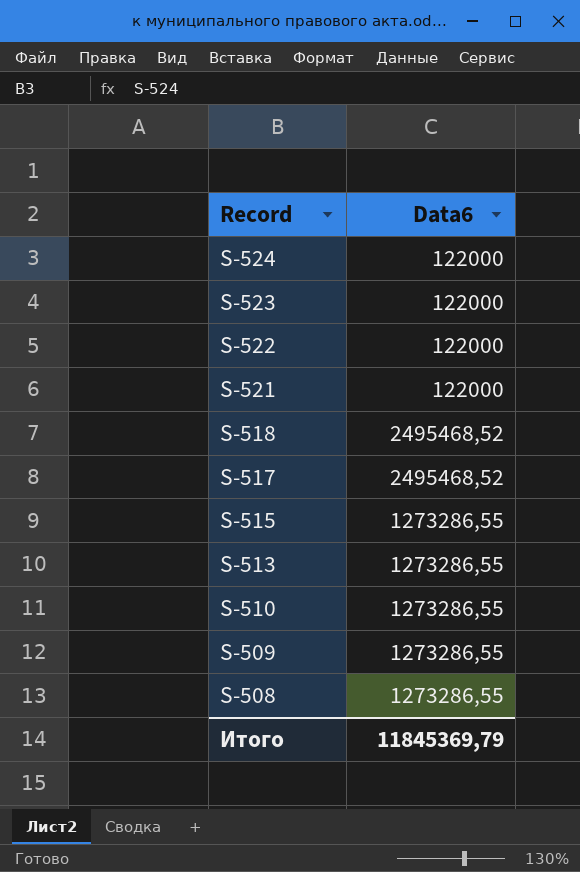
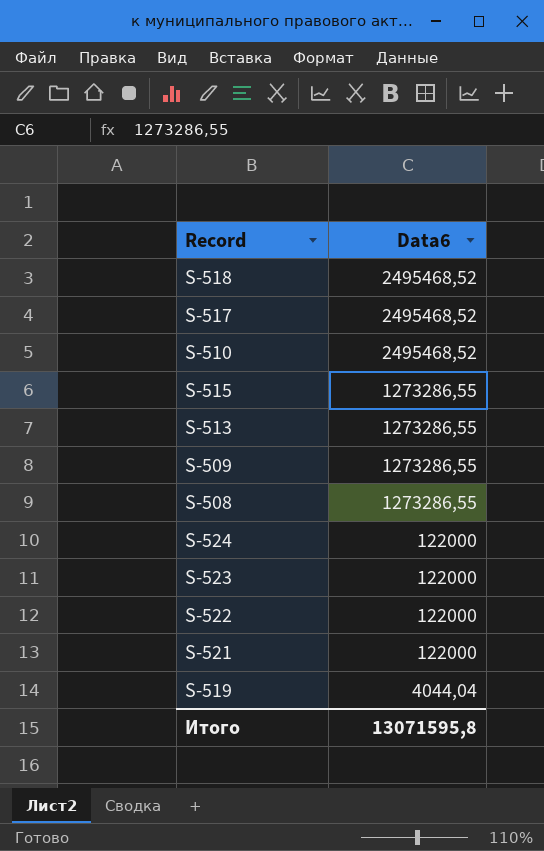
row order: Record descending -> Data6 descending
S-510 | Data6: 1273286,55 -> 2495468,52
row S-519: none -> 4044,04
Итого | Data6: 11845369,79 -> 13071595,8

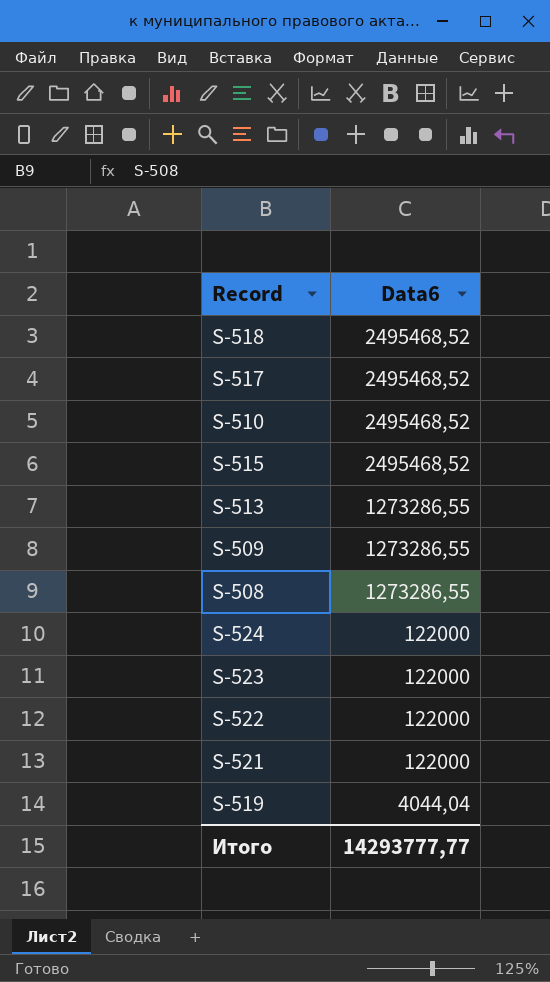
S-515 | Data6: 1273286,55 -> 2495468,52
Итого | Data6: 13071595,8 -> 14293777,77

